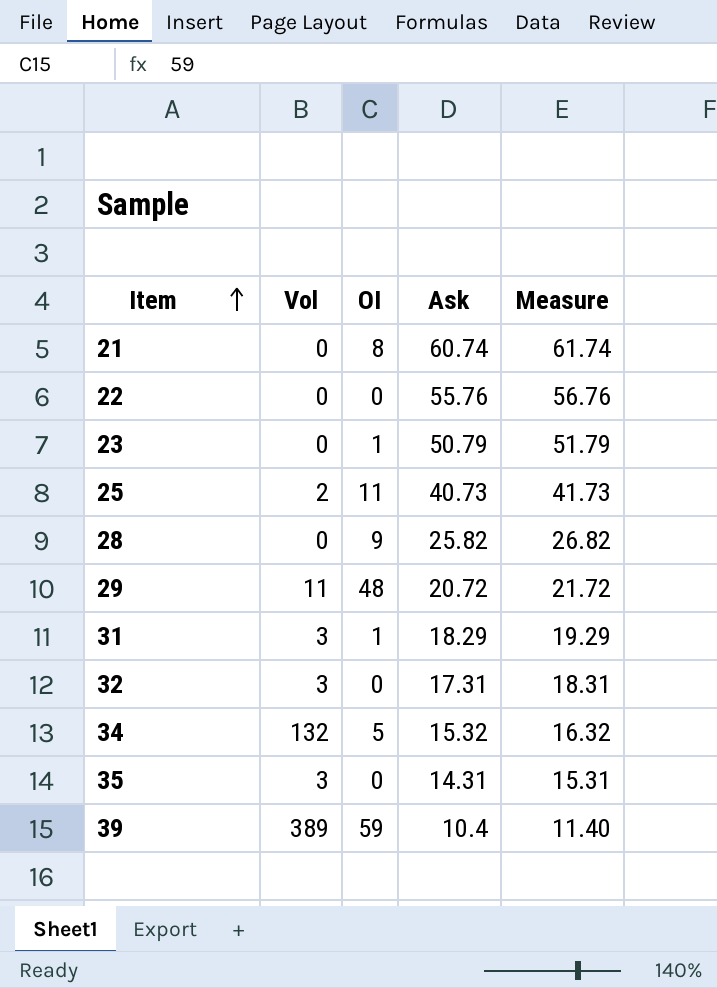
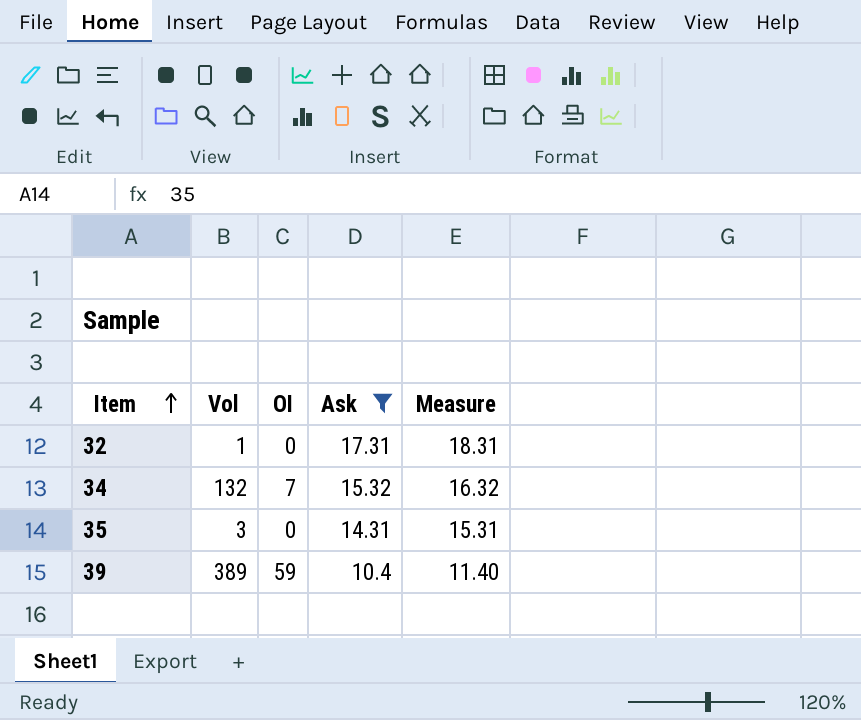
filter: none -> Ask <= 17.31
32 | Vol: 3 -> 1
34 | OI: 5 -> 7

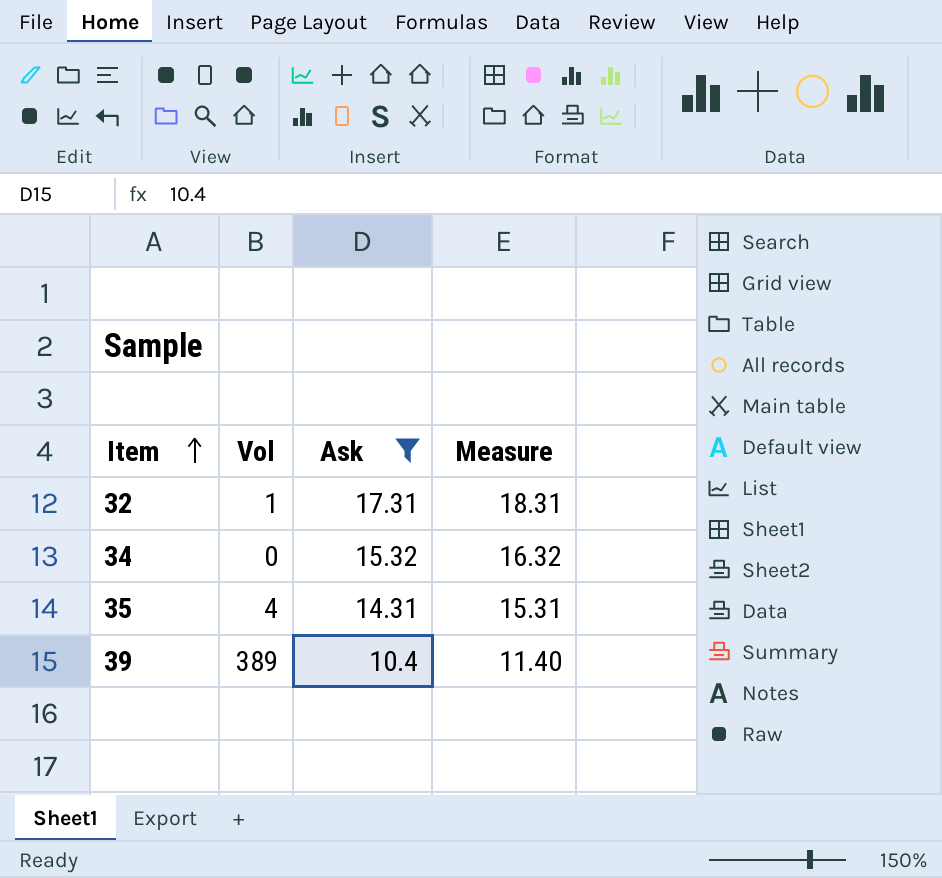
column OI | position: 3 -> none
34 | Vol: 132 -> 0
35 | Vol: 3 -> 4

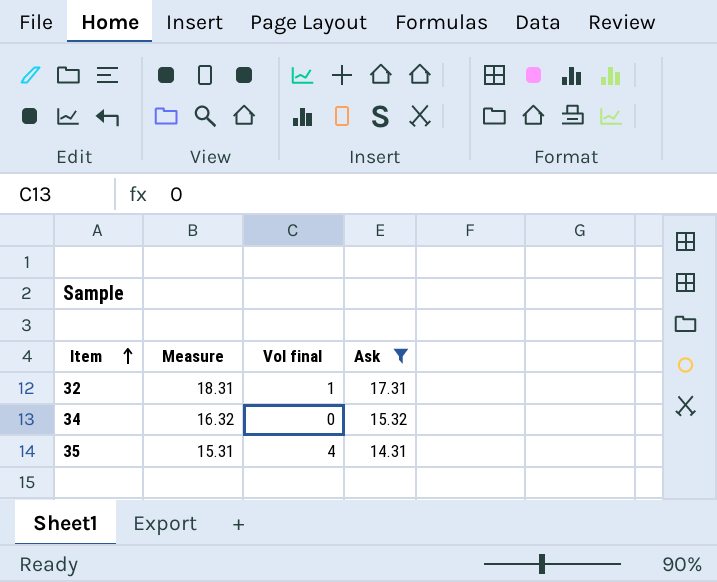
column Measure | position: 4 -> 2
column name: Vol -> Vol final
row 39: 389 | 10.4 | 11.40 -> none

